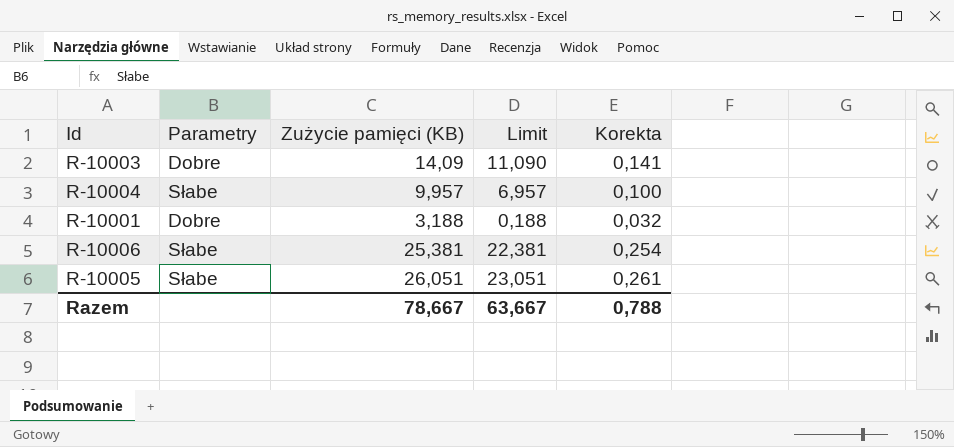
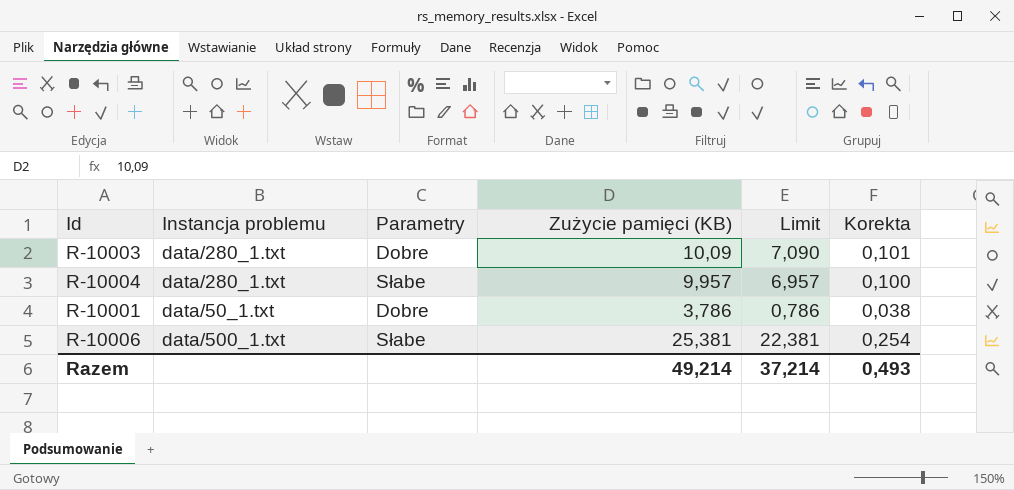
column Instancja problemu | position: none -> 2
row R-10005: Słabe | 26,051 | 23,051 | 0,261 -> none
R-10003 | Zużycie pamięci (KB): 14,09 -> 10,09
R-10003 | Limit: 11,090 -> 7,090
R-10003 | Korekta: 0,141 -> 0,101
R-10001 | Zużycie pamięci (KB): 3,188 -> 3,786
R-10001 | Limit: 0,188 -> 0,786
R-10001 | Korekta: 0,032 -> 0,038
Razem | Zużycie pamięci (KB): 78,667 -> 49,214
Razem | Limit: 63,667 -> 37,214
Razem | Korekta: 0,788 -> 0,493

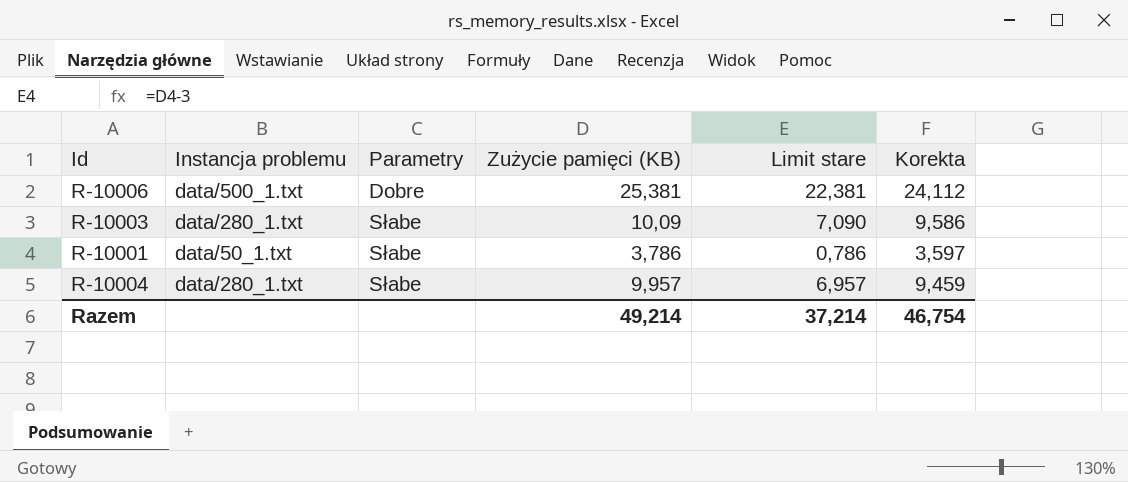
row order: none -> Parametry ascending
column name: Limit -> Limit stare
column Korekta | formula: [Zużycie pamięci (KB)] * 0,01 -> [Zużycie pamięci (KB)] * 0,95
R-10006 | Parametry: Słabe -> Dobre
R-10003 | Parametry: Dobre -> Słabe
R-10001 | Parametry: Dobre -> Słabe
Razem | Korekta: 0,493 -> 46,754

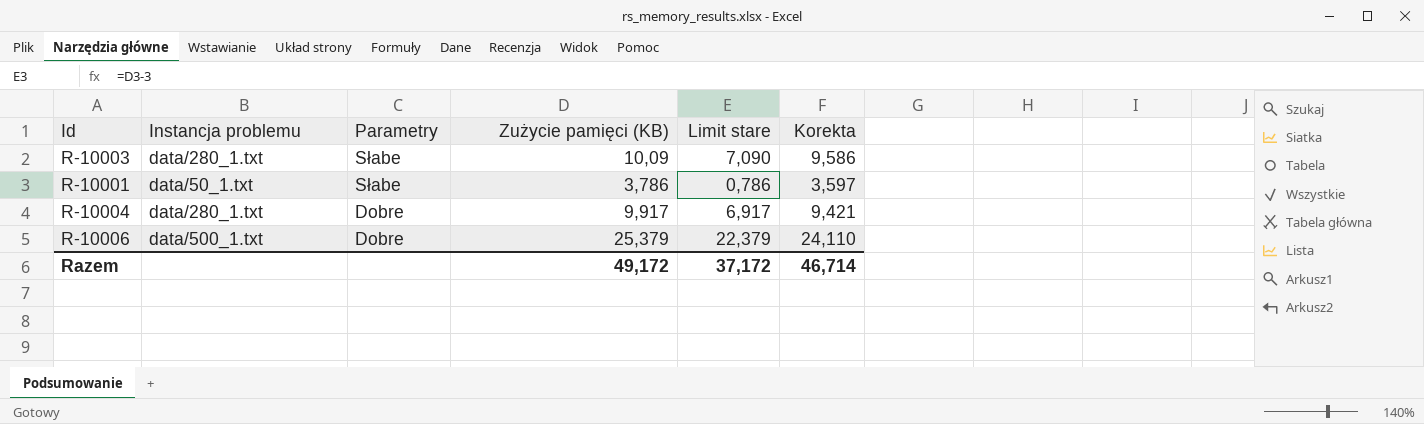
row order: Parametry ascending -> Parametry descending
R-10004 | Parametry: Słabe -> Dobre
R-10004 | Zużycie pamięci (KB): 9,957 -> 9,917
R-10004 | Limit stare: 6,957 -> 6,917
R-10004 | Korekta: 9,459 -> 9,421
R-10006 | Zużycie pamięci (KB): 25,381 -> 25,379
R-10006 | Limit stare: 22,381 -> 22,379
R-10006 | Korekta: 24,112 -> 24,110
Razem | Zużycie pamięci (KB): 49,214 -> 49,172
Razem | Limit stare: 37,214 -> 37,172
Razem | Korekta: 46,754 -> 46,714

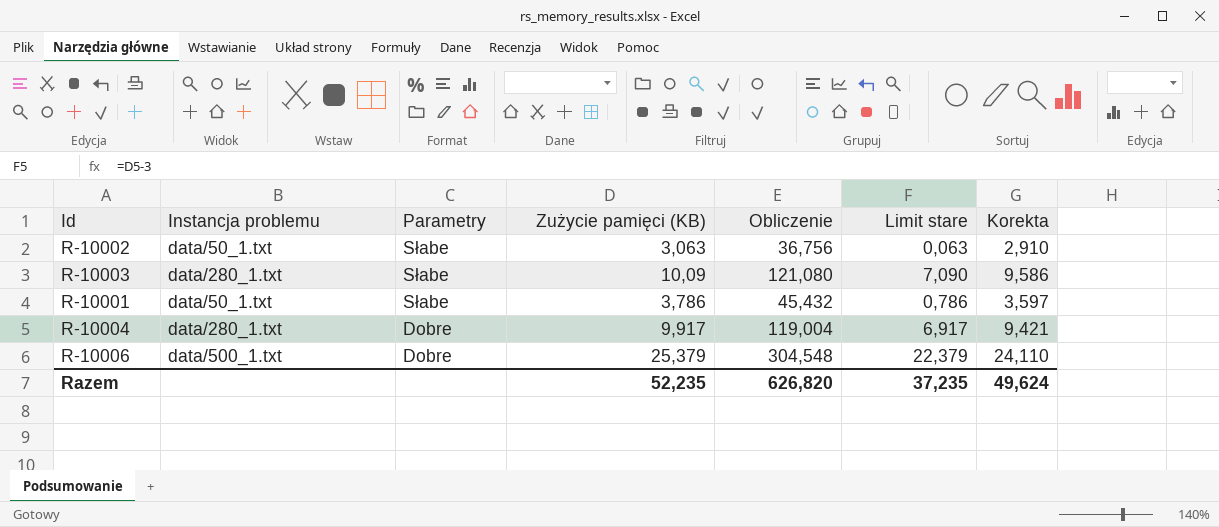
column Obliczenie | formula: none -> [Zużycie pamięci (KB)] * 12
row R-10002: none -> data/50_1.txt | Słabe | 3,063 | 36,756 | 0,063 | 2,910
Razem | Zużycie pamięci (KB): 49,172 -> 52,235
Razem | Limit stare: 37,172 -> 37,235
Razem | Korekta: 46,714 -> 49,624

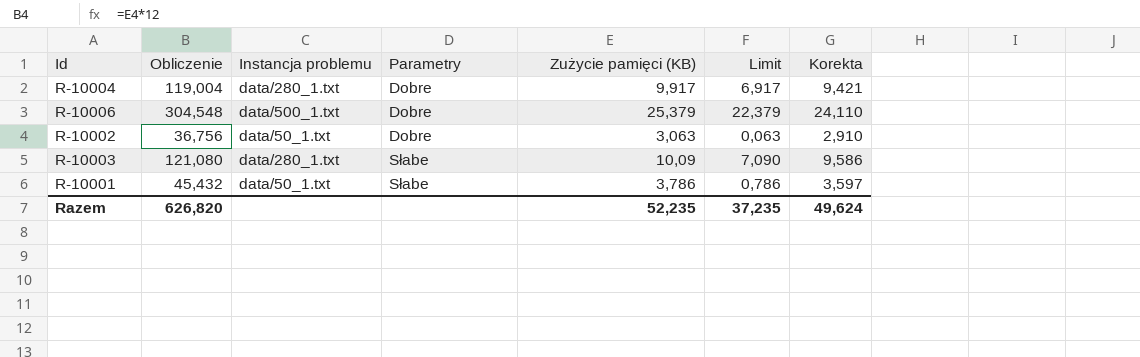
row order: Parametry descending -> Parametry ascending
column Obliczenie | position: 5 -> 2
column name: Limit stare -> Limit
R-10002 | Parametry: Słabe -> Dobre

